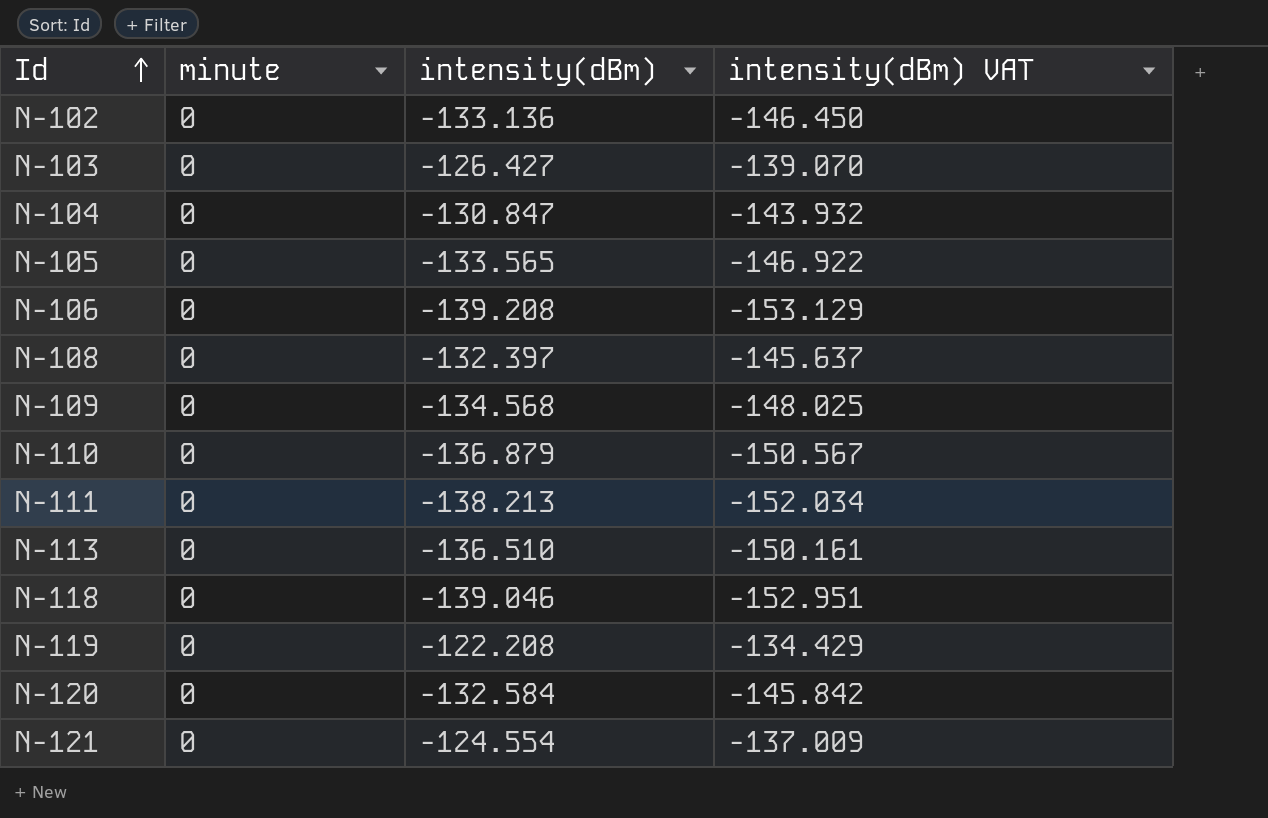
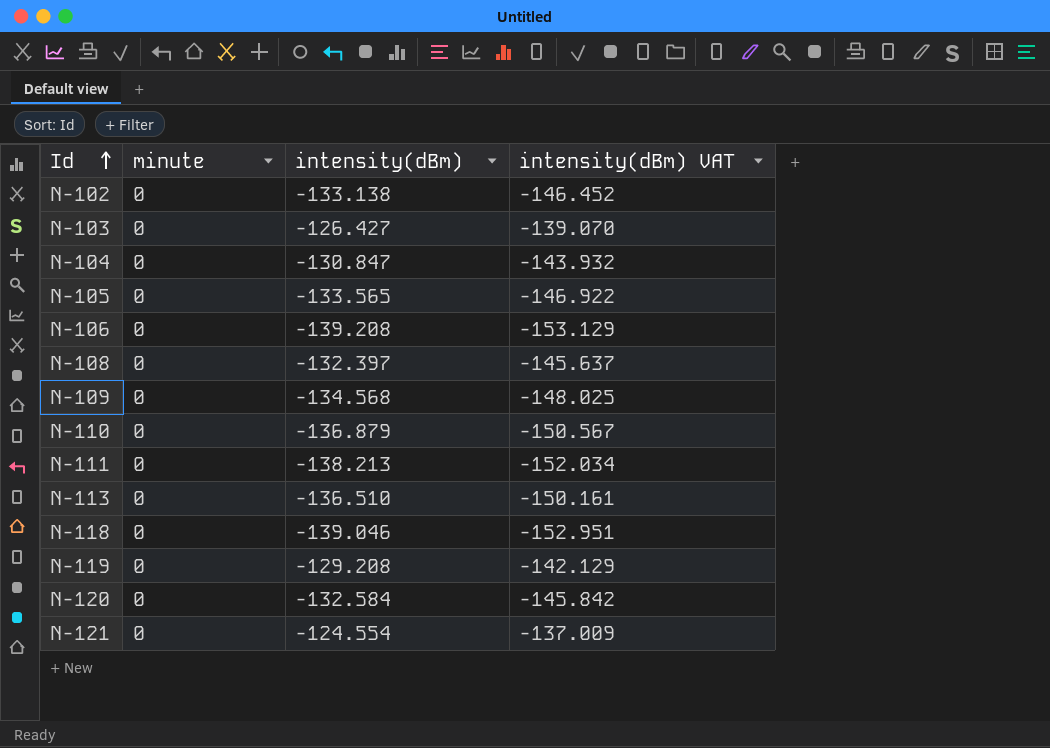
N-102 | intensity(dBm): -133.136 -> -133.138
N-102 | intensity(dBm) VAT: -146.450 -> -146.452
N-119 | intensity(dBm): -122.208 -> -129.208
N-119 | intensity(dBm) VAT: -134.429 -> -142.129

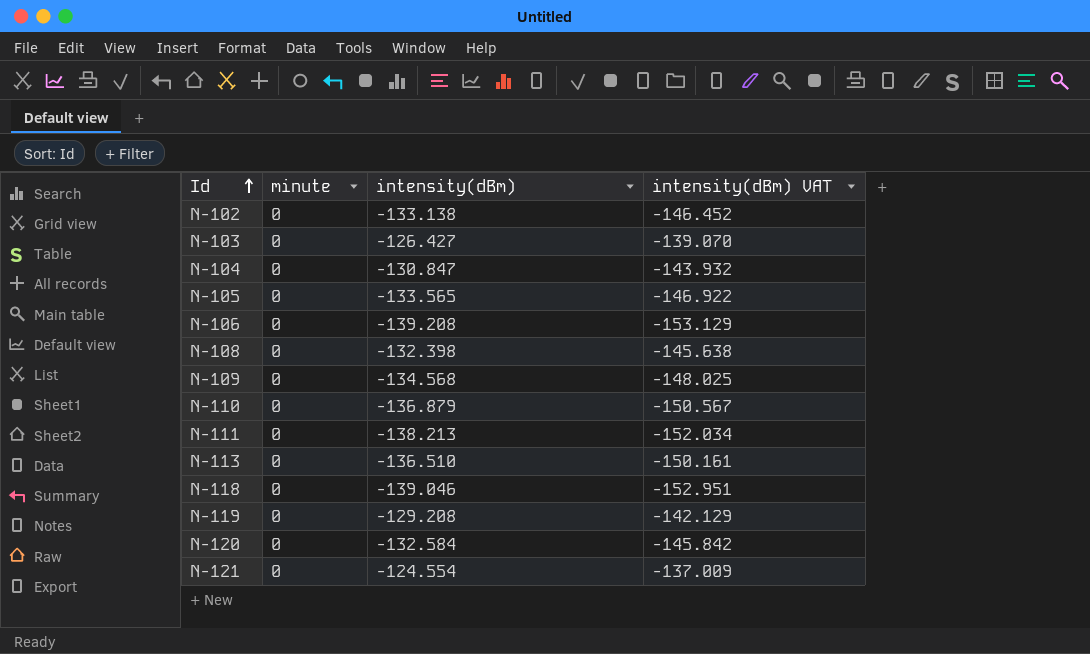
N-108 | intensity(dBm): -132.397 -> -132.398
N-108 | intensity(dBm) VAT: -145.637 -> -145.638

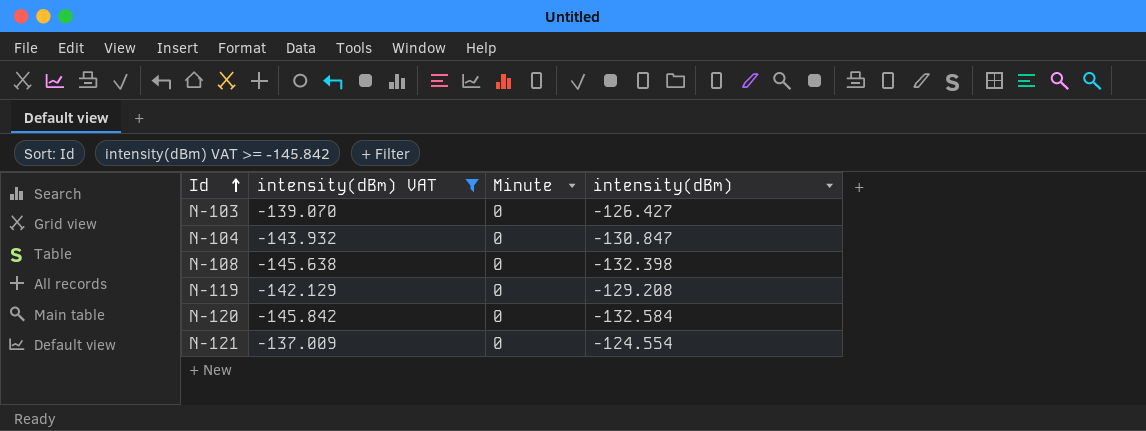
filter: none -> intensity(dBm) VAT >= -145.842
column intensity(dBm) VAT | position: 4 -> 2
column name: minute -> Minute

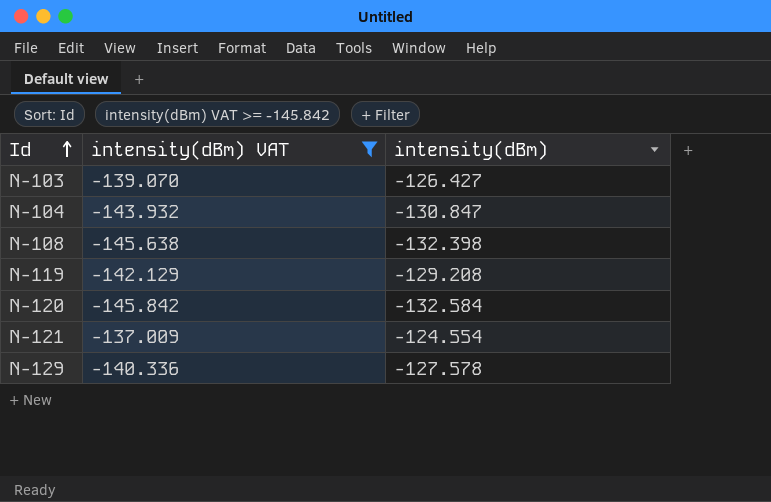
column Minute | position: 3 -> none
row N-129: none -> -140.336 | -127.578

